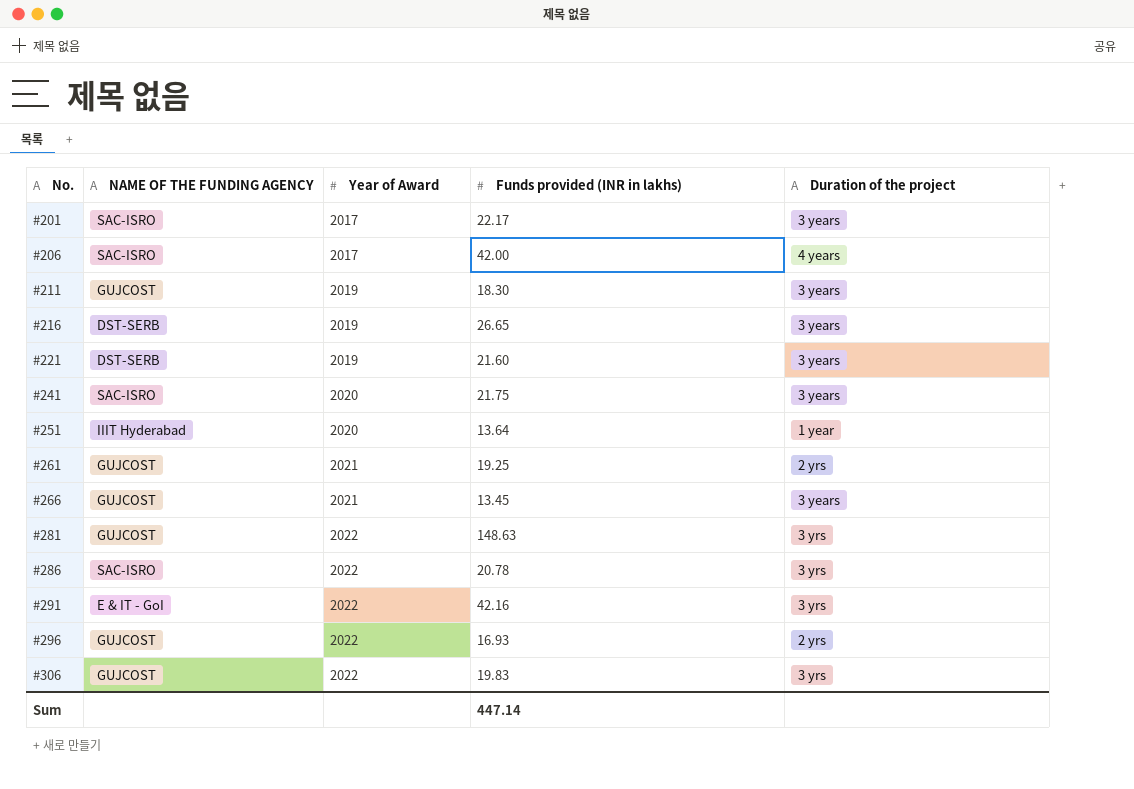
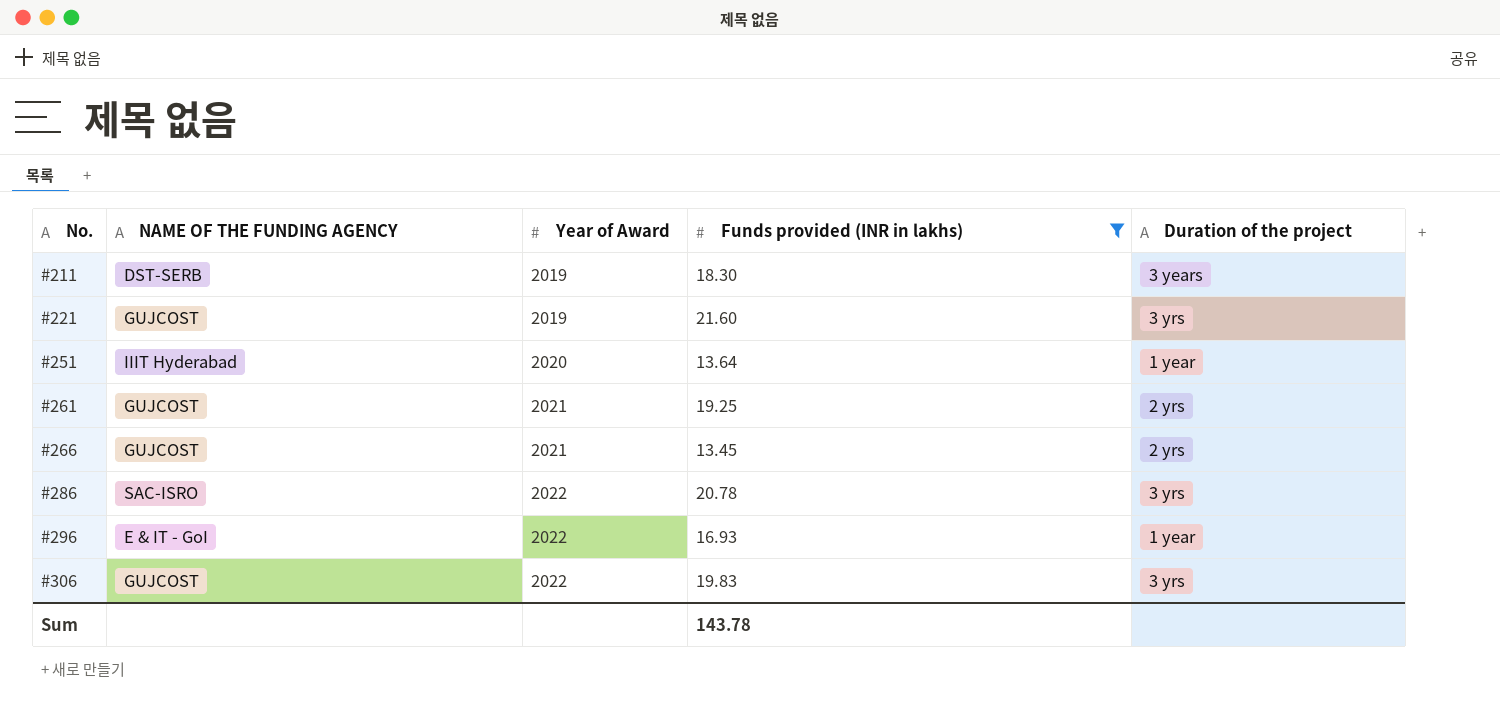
filter: none -> Funds provided (INR in lakhs) <= 21.60
#211 | NAME OF THE FUNDING AGENCY: GUJCOST -> DST-SERB
#221 | NAME OF THE FUNDING AGENCY: DST-SERB -> GUJCOST
#221 | Duration of the project: 3 years -> 3 yrs
#266 | Duration of the project: 3 years -> 2 yrs
#296 | NAME OF THE FUNDING AGENCY: GUJCOST -> E & IT - GoI
#296 | Duration of the project: 2 yrs -> 1 year
Sum | Funds provided (INR in lakhs): 447.14 -> 143.78

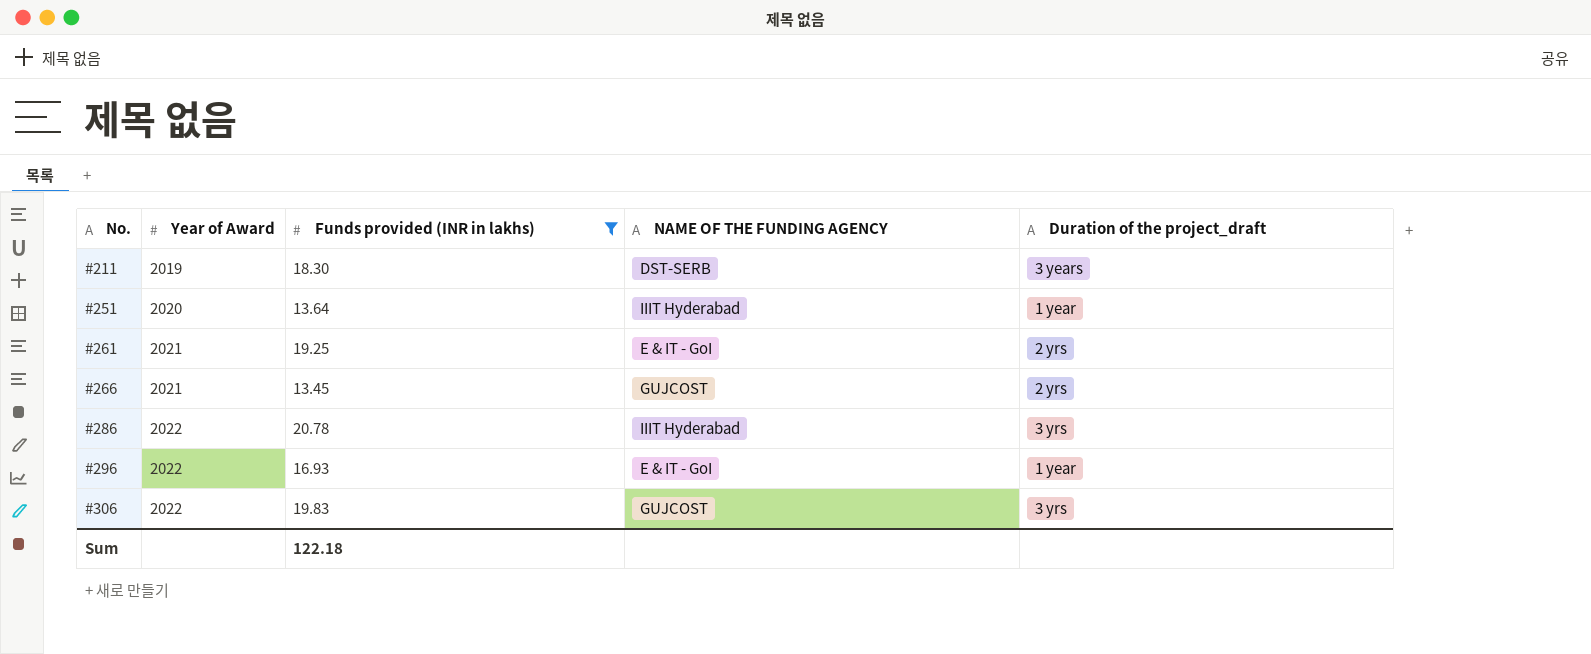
column NAME OF THE FUNDING AGENCY | position: 2 -> 4
column name: Duration of the project -> Duration of the project_draft
row #221: GUJCOST | 2019 | 21.60 | 3 yrs -> none
#261 | NAME OF THE FUNDING AGENCY: GUJCOST -> E & IT - GoI
#286 | NAME OF THE FUNDING AGENCY: SAC-ISRO -> IIIT Hyderabad
Sum | Funds provided (INR in lakhs): 143.78 -> 122.18

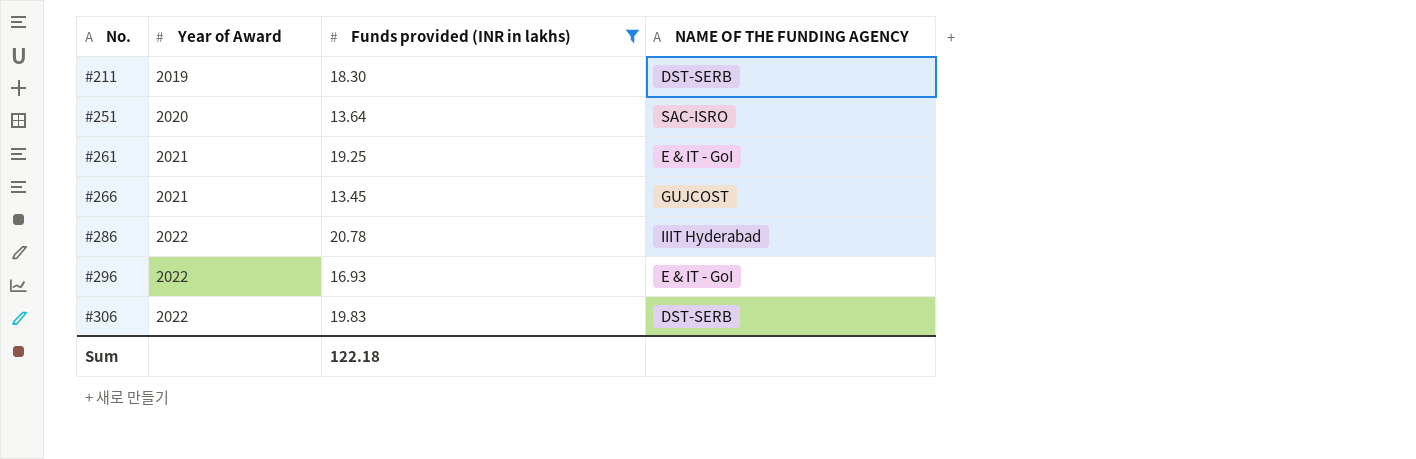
column Duration of the project_draft | position: 5 -> none
#251 | NAME OF THE FUNDING AGENCY: IIIT Hyderabad -> SAC-ISRO
#306 | NAME OF THE FUNDING AGENCY: GUJCOST -> DST-SERB

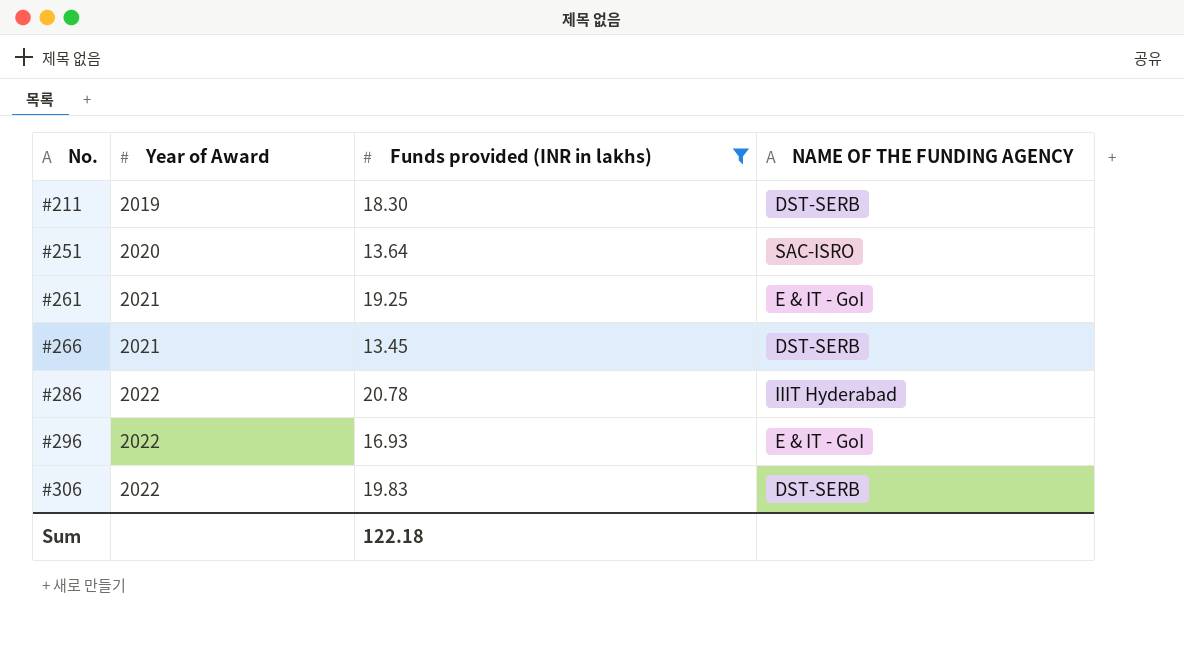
#266 | NAME OF THE FUNDING AGENCY: GUJCOST -> DST-SERB

